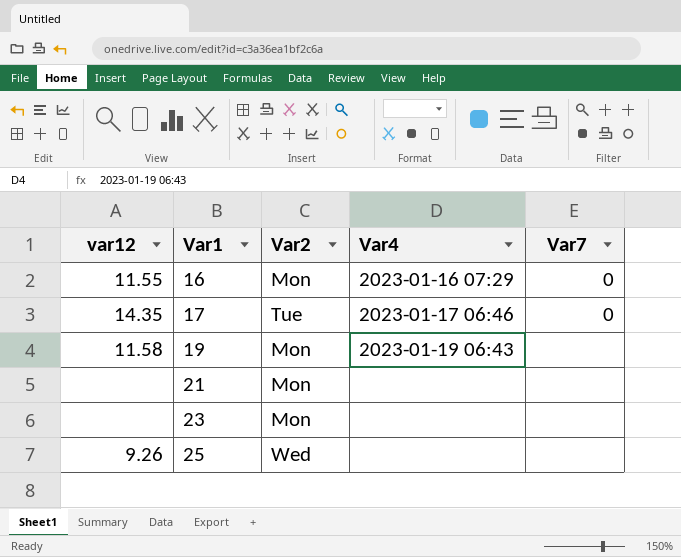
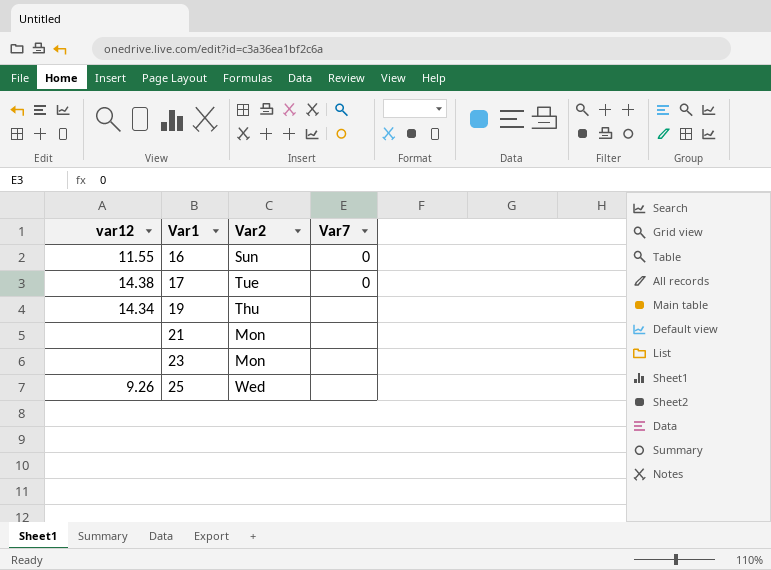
column Var4 | position: 4 -> none
16 | Var2: Mon -> Sun
17 | var12: 14.35 -> 14.38
19 | var12: 11.58 -> 14.34
19 | Var2: Mon -> Thu

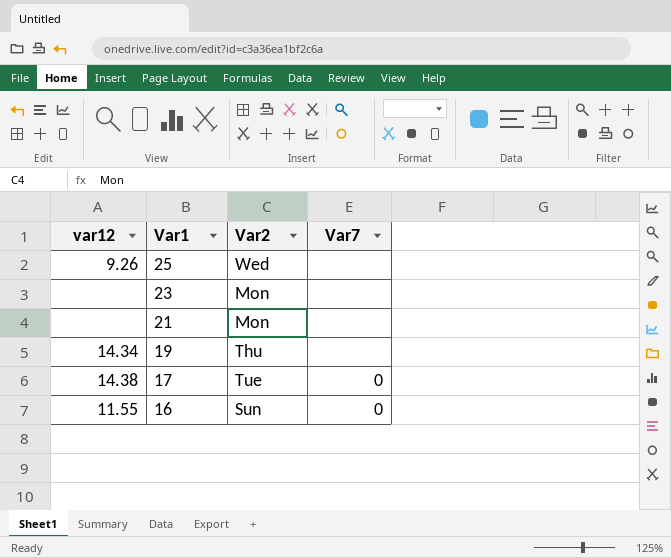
row order: Var1 ascending -> Var1 descending

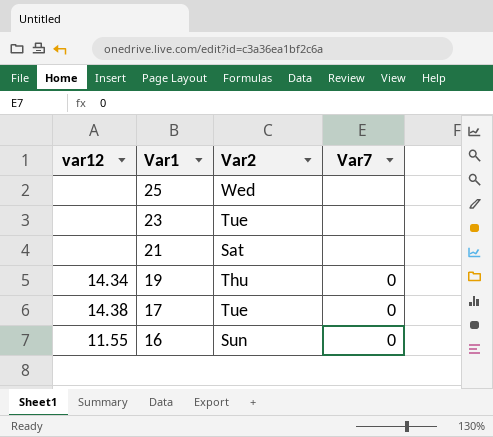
25 | var12: 9.26 -> none
23 | Var2: Mon -> Tue
21 | Var2: Mon -> Sat
19 | Var7: none -> 0

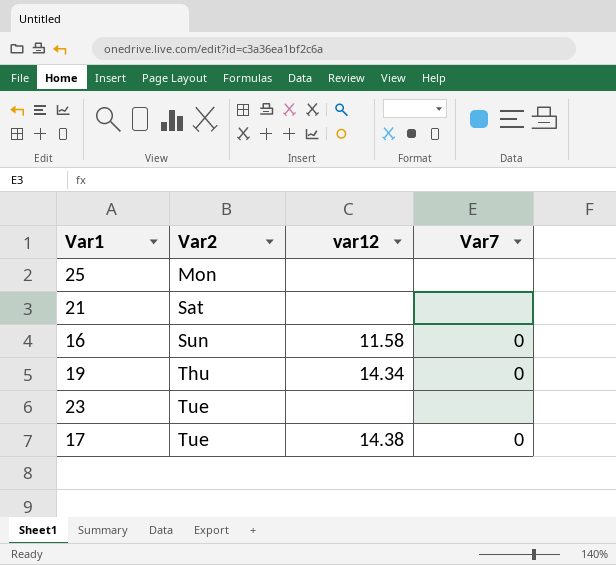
row order: Var1 descending -> Var2 ascending
column var12 | position: 1 -> 3
25 | Var2: Wed -> Mon
16 | var12: 11.55 -> 11.58

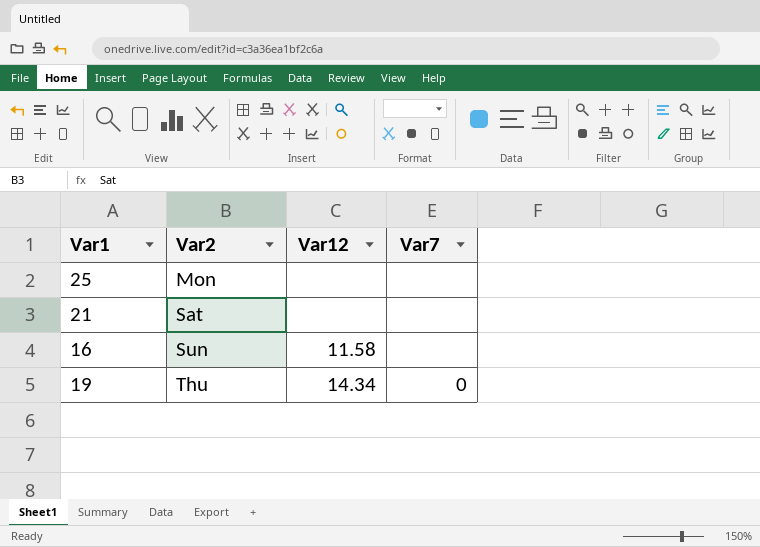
column name: var12 -> Var12
row 23: Tue | none | none -> none
row 17: Tue | 14.38 | 0 -> none
16 | Var7: 0 -> none

